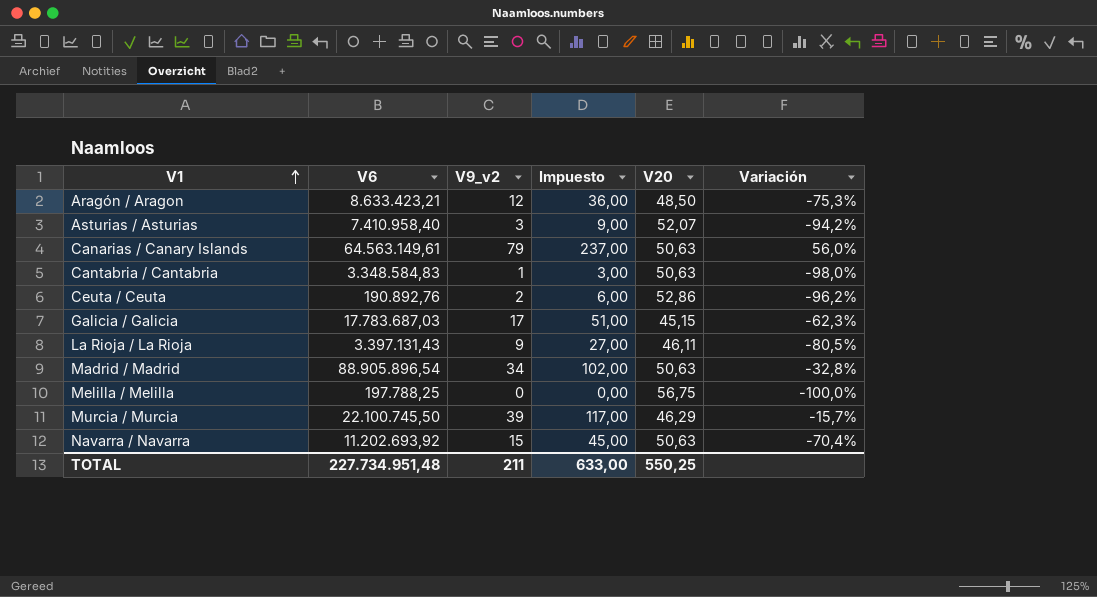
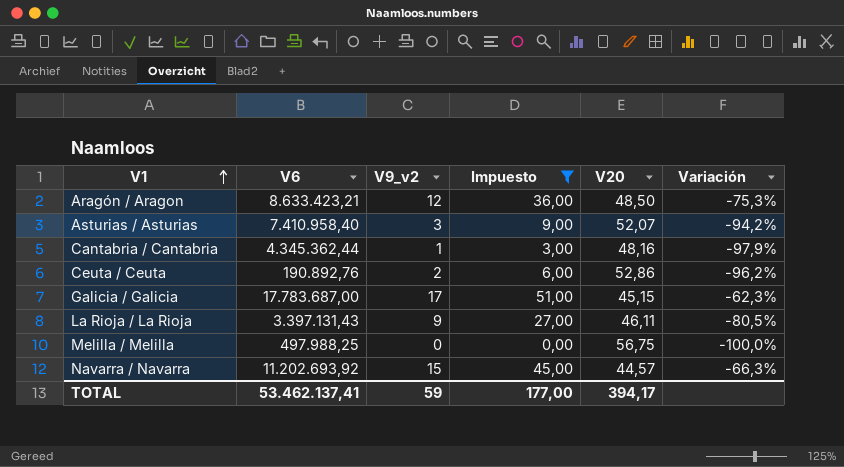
filter: none -> Impuesto <= 51,00
Cantabria / Cantabria | V6: 3.348.584,83 -> 4.345.362,44
Cantabria / Cantabria | V20: 50,63 -> 48,16
Cantabria / Cantabria | Variación: -98,0% -> -97,9%
Galicia / Galicia | V6: 17.783.687,03 -> 17.783.687,00
Melilla / Melilla | V6: 197.788,25 -> 497.988,25
Navarra / Navarra | V20: 50,63 -> 44,57
Navarra / Navarra | Variación: -70,4% -> -66,3%
TOTAL | V6: 227.734.951,48 -> 53.462.137,41
TOTAL | V9_v2: 211 -> 59
TOTAL | Impuesto: 633,00 -> 177,00
TOTAL | V20: 550,25 -> 394,17

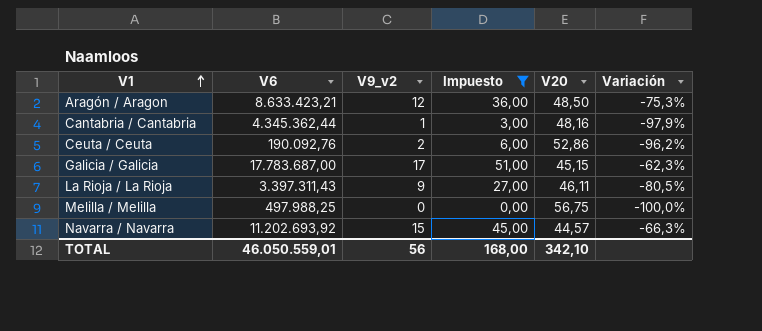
row Asturias / Asturias: 7.410.958,40 | 3 | 9,00 | 52,07 | -94,2% -> none
Ceuta / Ceuta | V6: 190.892,76 -> 190.092,76
La Rioja / La Rioja | V6: 3.397.131,43 -> 3.397.311,43
TOTAL | V6: 53.462.137,41 -> 46.050.559,01
TOTAL | V9_v2: 59 -> 56
TOTAL | Impuesto: 177,00 -> 168,00
TOTAL | V20: 394,17 -> 342,10

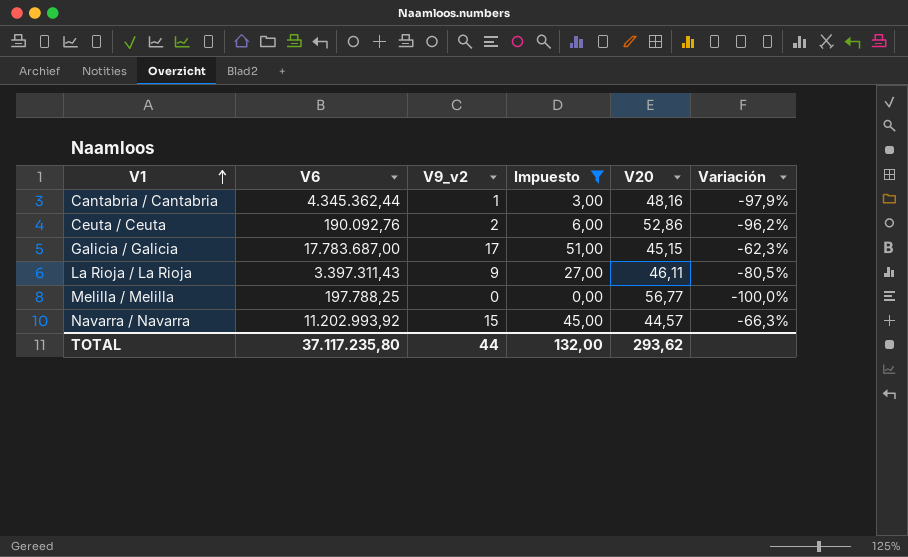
row Aragón / Aragon: 8.633.423,21 | 12 | 36,00 | 48,50 | -75,3% -> none
Melilla / Melilla | V6: 497.988,25 -> 197.788,25
Melilla / Melilla | V20: 56,75 -> 56,77
Navarra / Navarra | V6: 11.202.693,92 -> 11.202.993,92
TOTAL | V6: 46.050.559,01 -> 37.117.235,80
TOTAL | V9_v2: 56 -> 44
TOTAL | Impuesto: 168,00 -> 132,00
TOTAL | V20: 342,10 -> 293,62

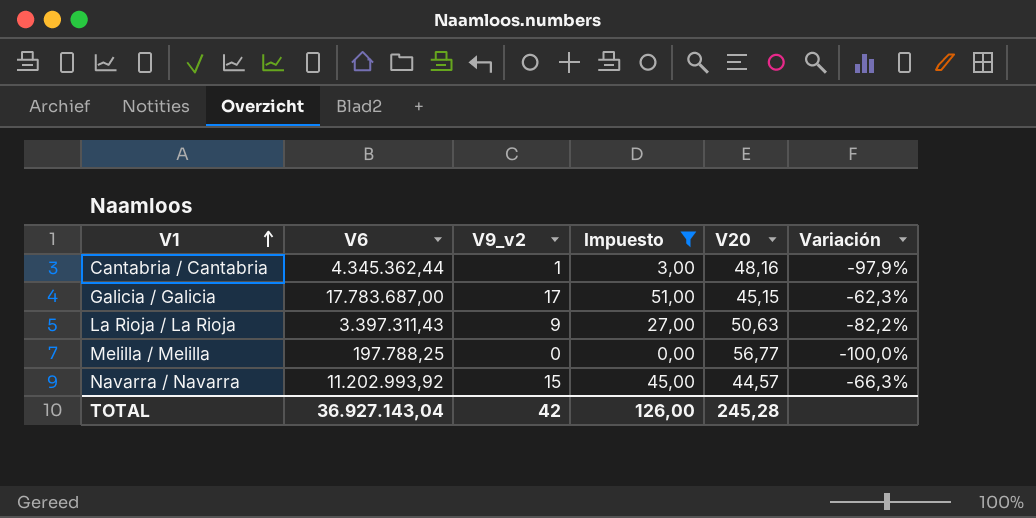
row Ceuta / Ceuta: 190.092,76 | 2 | 6,00 | 52,86 | -96,2% -> none
La Rioja / La Rioja | V20: 46,11 -> 50,63
La Rioja / La Rioja | Variación: -80,5% -> -82,2%
TOTAL | V6: 37.117.235,80 -> 36.927.143,04
TOTAL | V9_v2: 44 -> 42
TOTAL | Impuesto: 132,00 -> 126,00
TOTAL | V20: 293,62 -> 245,28

